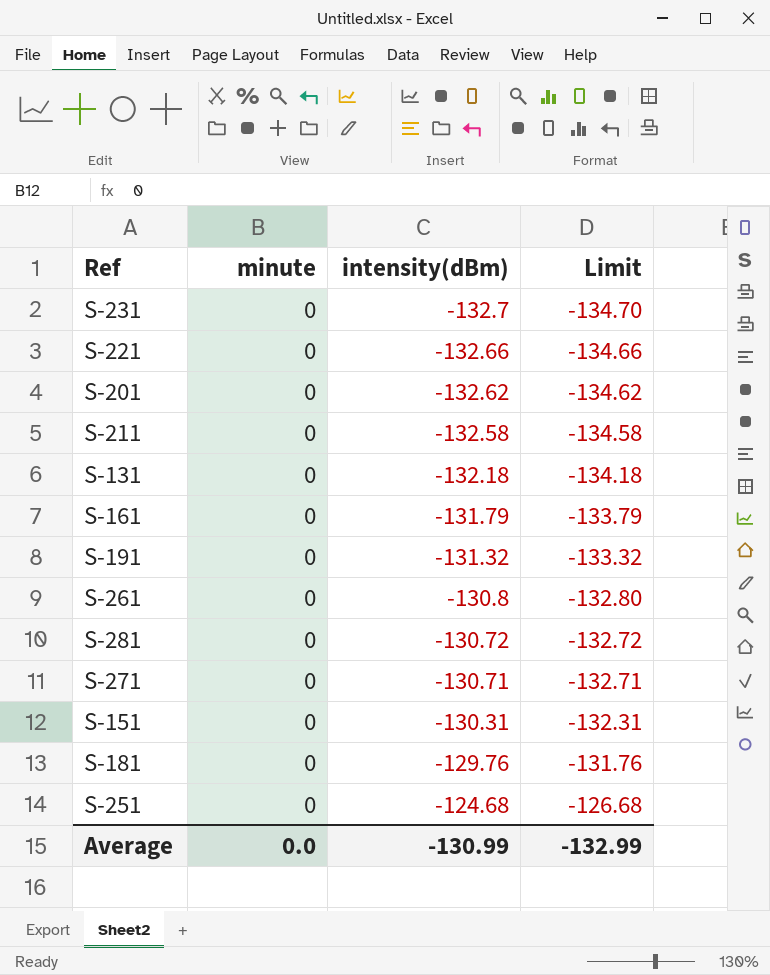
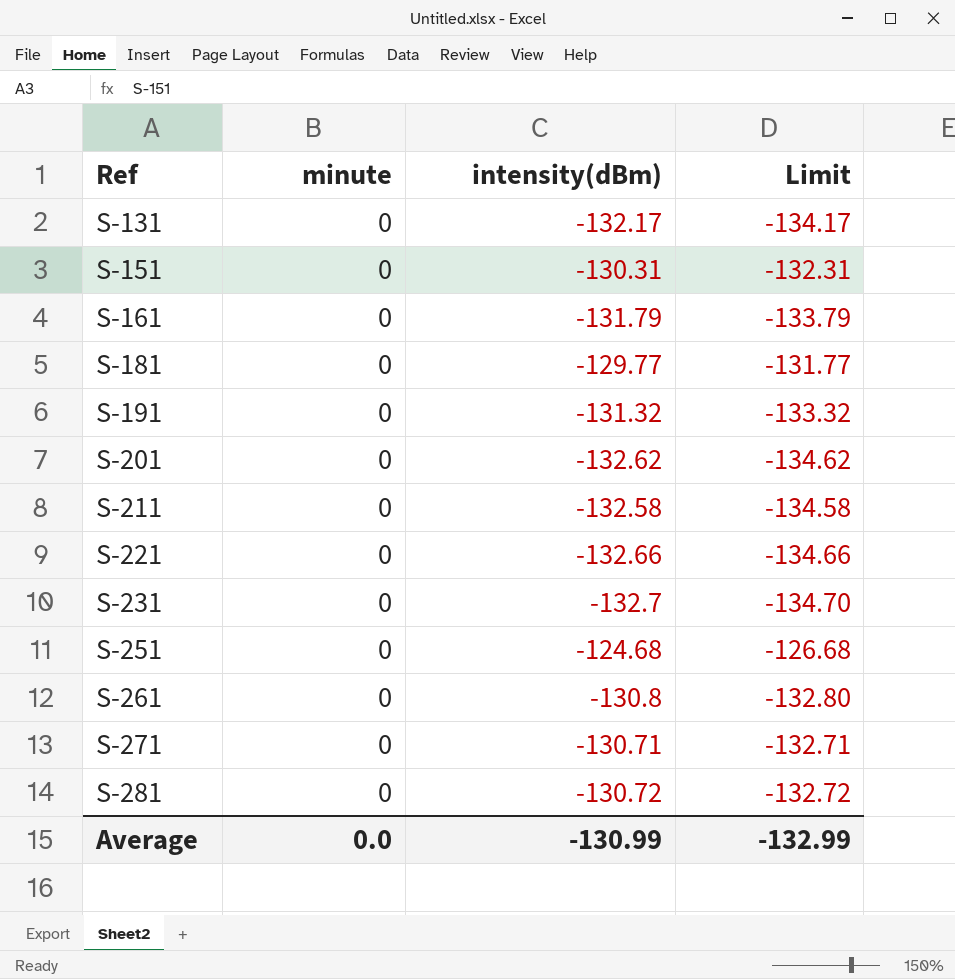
row order: intensity(dBm) ascending -> Ref ascending
S-131 | intensity(dBm): -132.18 -> -132.17
S-131 | Limit: -134.18 -> -134.17
S-181 | intensity(dBm): -129.76 -> -129.77
S-181 | Limit: -131.76 -> -131.77

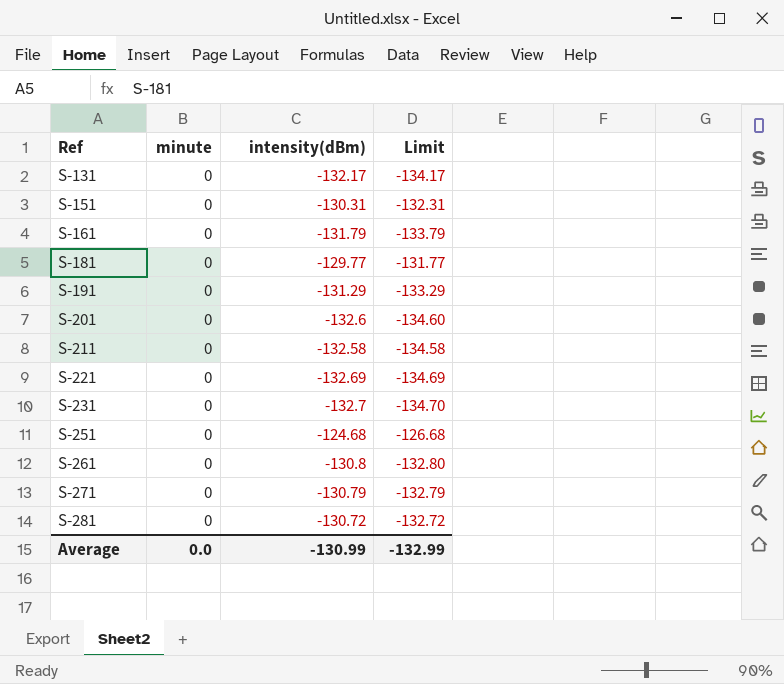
S-191 | intensity(dBm): -131.32 -> -131.29
S-191 | Limit: -133.32 -> -133.29
S-201 | intensity(dBm): -132.62 -> -132.6
S-201 | Limit: -134.62 -> -134.60
S-221 | intensity(dBm): -132.66 -> -132.69
S-221 | Limit: -134.66 -> -134.69
S-271 | intensity(dBm): -130.71 -> -130.79
S-271 | Limit: -132.71 -> -132.79

